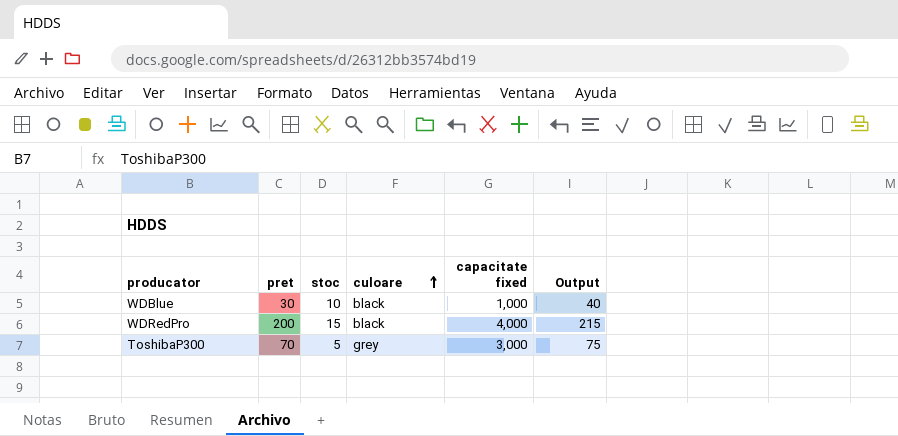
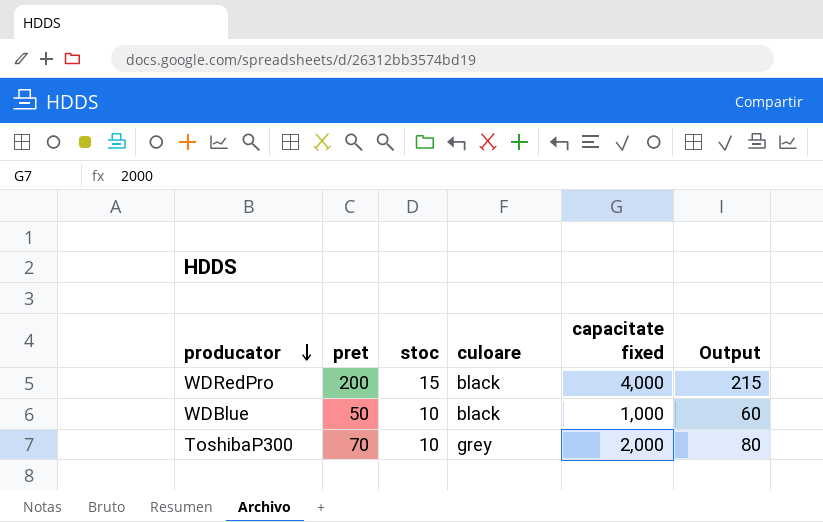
row order: culoare ascending -> producator descending
WDBlue | pret: 30 -> 50
WDBlue | Output: 40 -> 60
ToshibaP300 | stoc: 5 -> 10
ToshibaP300 | capacitate fixed: 3,000 -> 2,000
ToshibaP300 | Output: 75 -> 80

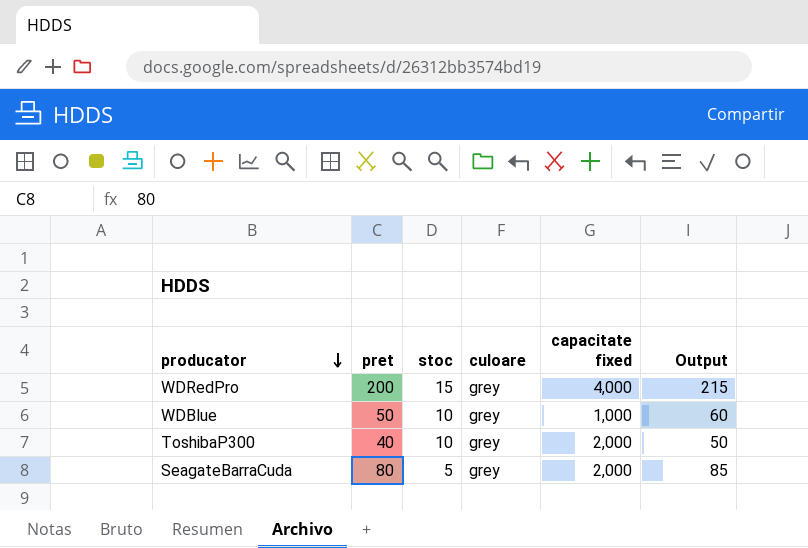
WDRedPro | culoare: black -> grey
WDBlue | culoare: black -> grey
ToshibaP300 | pret: 70 -> 40
ToshibaP300 | Output: 80 -> 50
row SeagateBarraCuda: none -> 80 | 5 | grey | 2,000 | 85

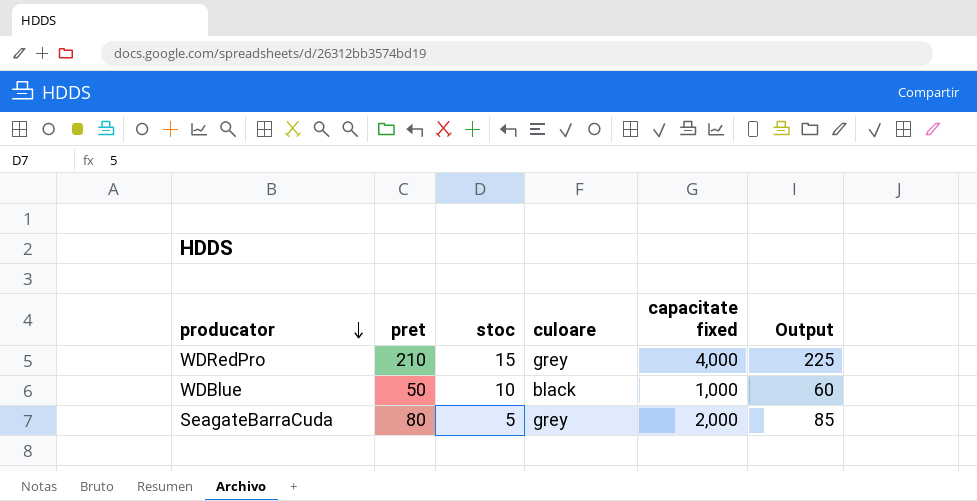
row ToshibaP300: 40 | 10 | grey | 2,000 | 50 -> none
WDRedPro | pret: 200 -> 210
WDRedPro | Output: 215 -> 225
WDBlue | culoare: grey -> black

